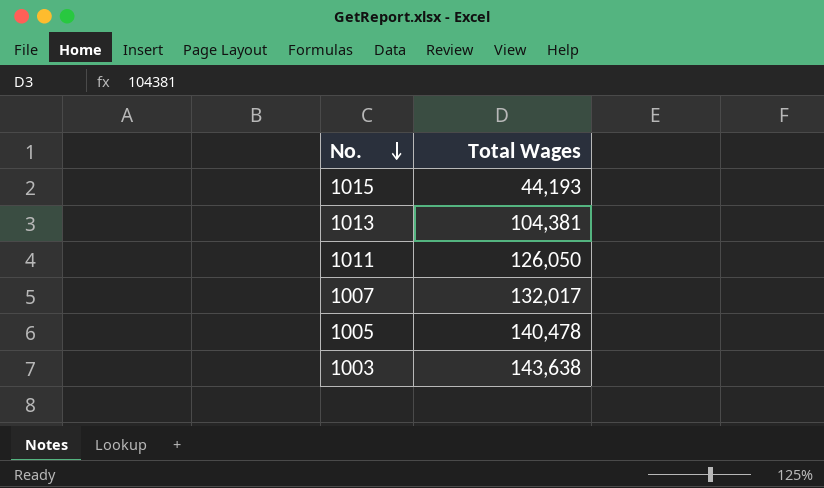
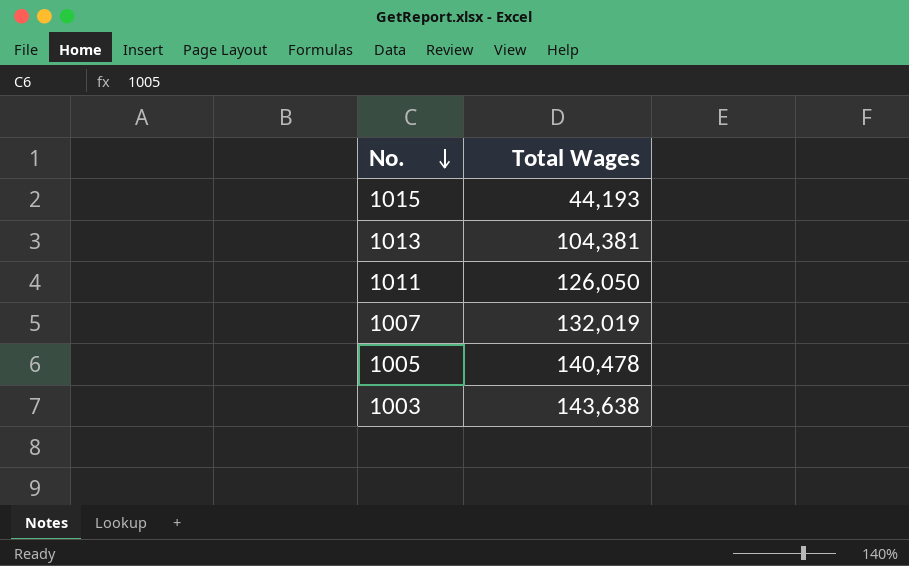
1007 | Total Wages: 132,017 -> 132,019

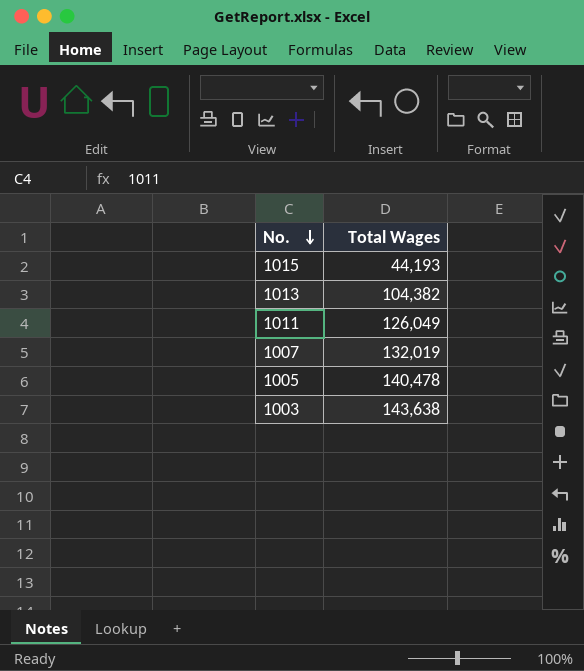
1013 | Total Wages: 104,381 -> 104,382
1011 | Total Wages: 126,050 -> 126,049

